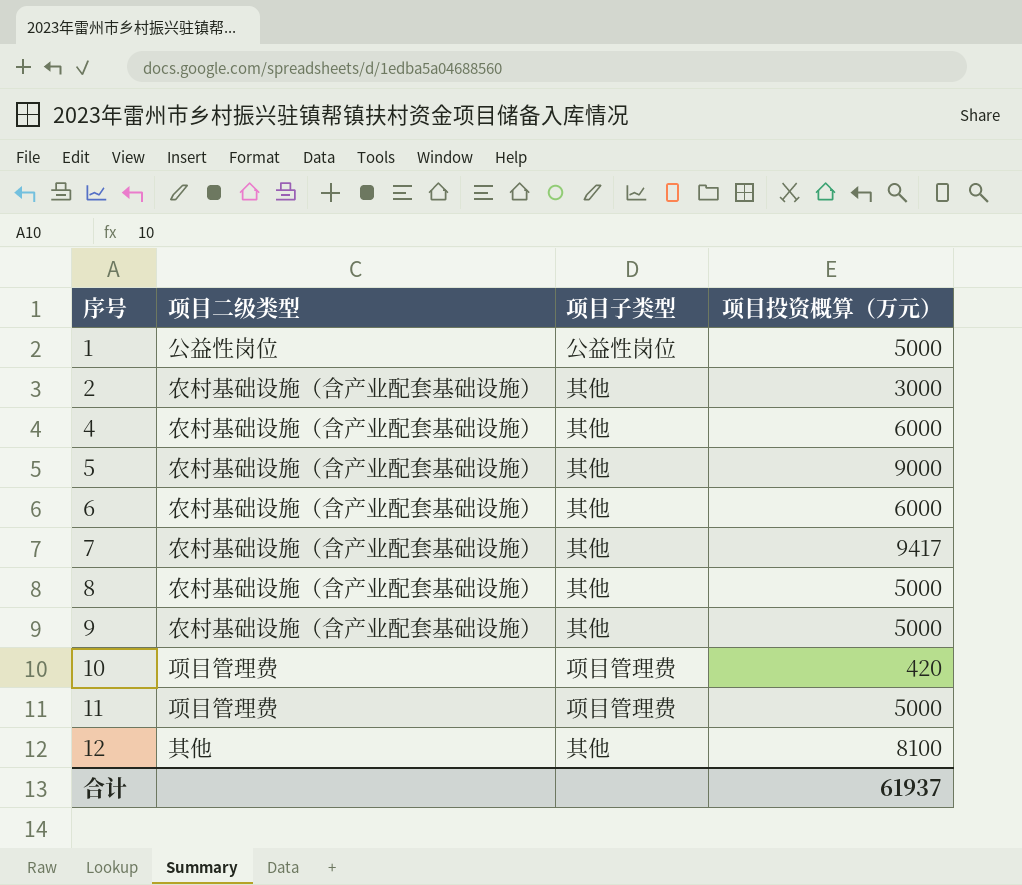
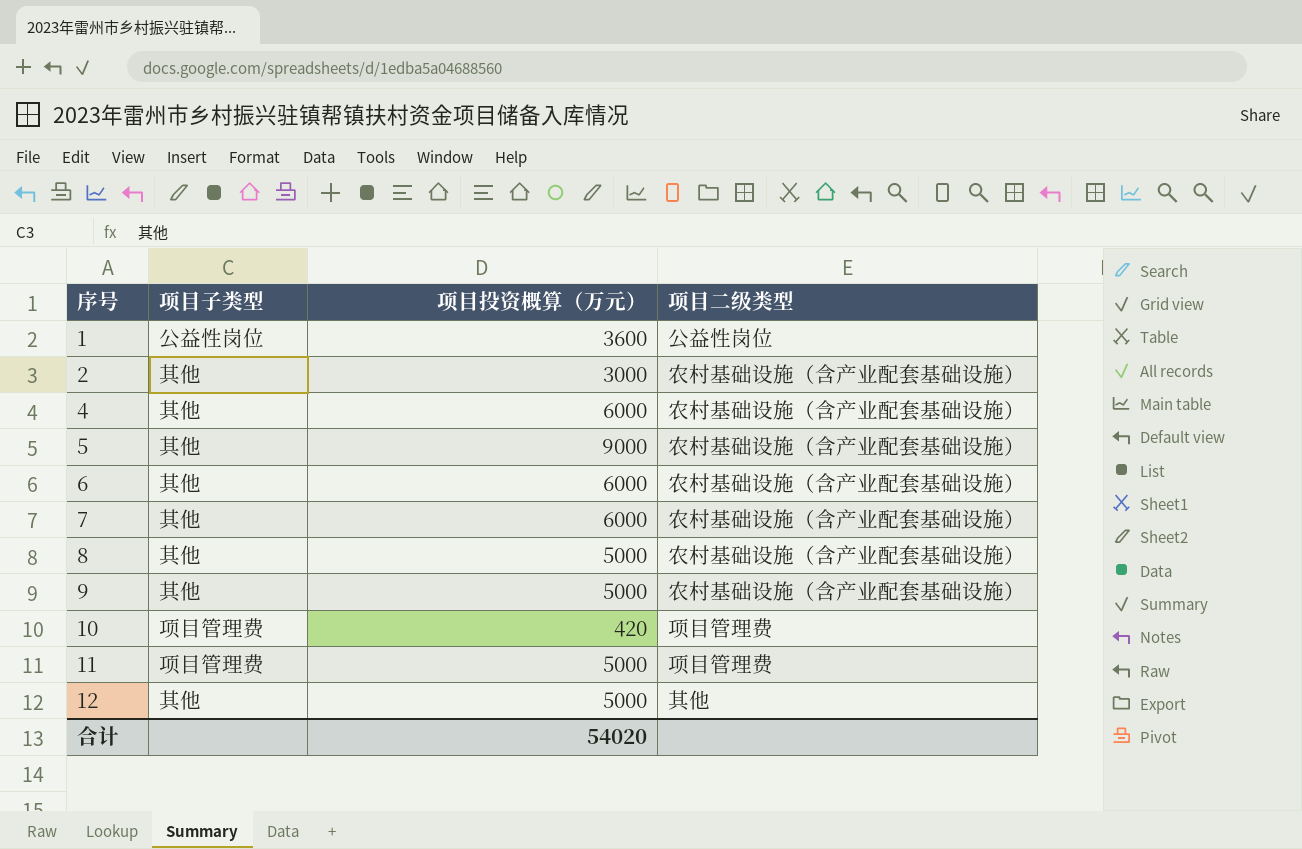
column 项目二级类型 | position: 2 -> 4
1 | 项目投资概算（万元）: 5000 -> 3600
7 | 项目投资概算（万元）: 9417 -> 6000
12 | 项目投资概算（万元）: 8100 -> 5000
合计 | 项目投资概算（万元）: 61937 -> 54020

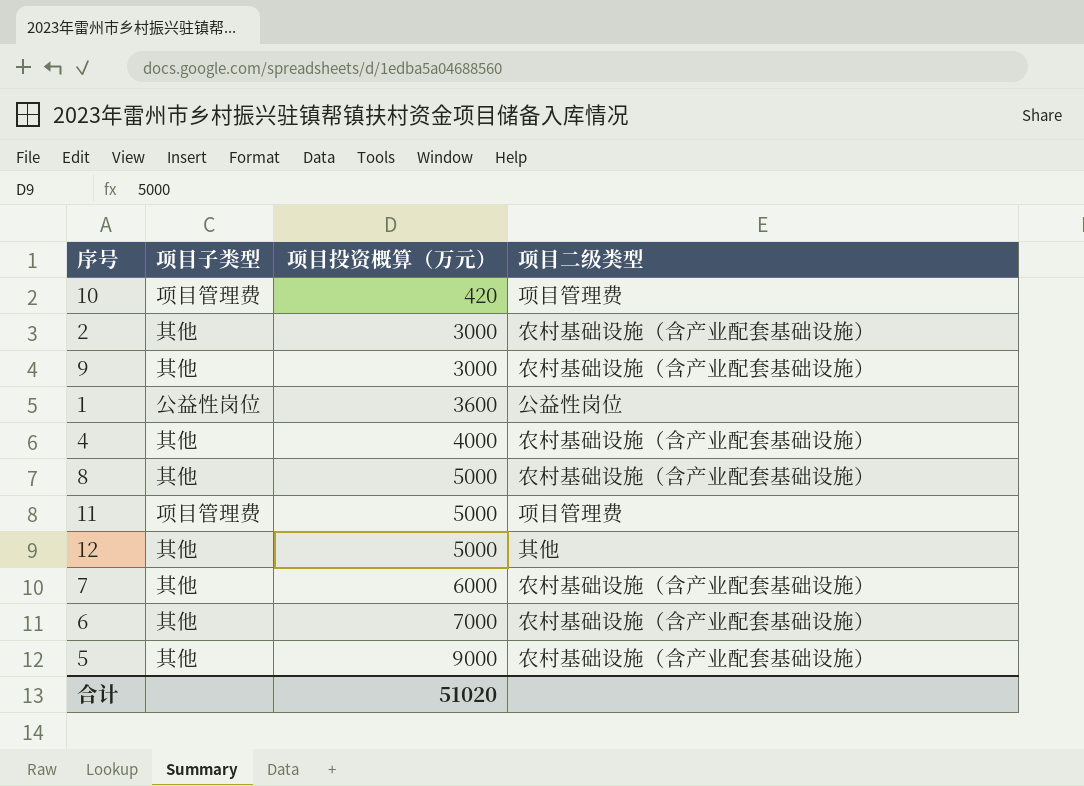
row order: 序号 ascending -> 项目投资概算（万元） ascending
9 | 项目投资概算（万元）: 5000 -> 3000
4 | 项目投资概算（万元）: 6000 -> 4000
6 | 项目投资概算（万元）: 6000 -> 7000
合计 | 项目投资概算（万元）: 54020 -> 51020

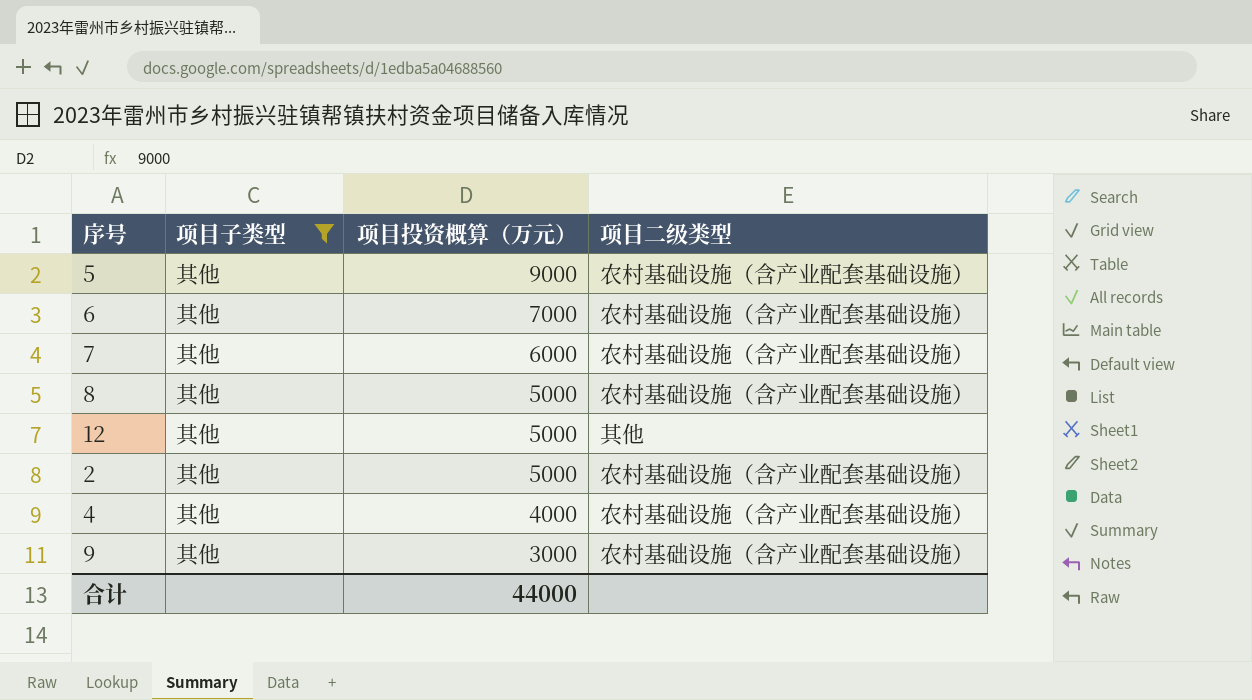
filter: none -> 项目子类型 = 其他
row order: 项目投资概算（万元） ascending -> 项目投资概算（万元） descending
2 | 项目投资概算（万元）: 3000 -> 5000
合计 | 项目投资概算（万元）: 51020 -> 44000

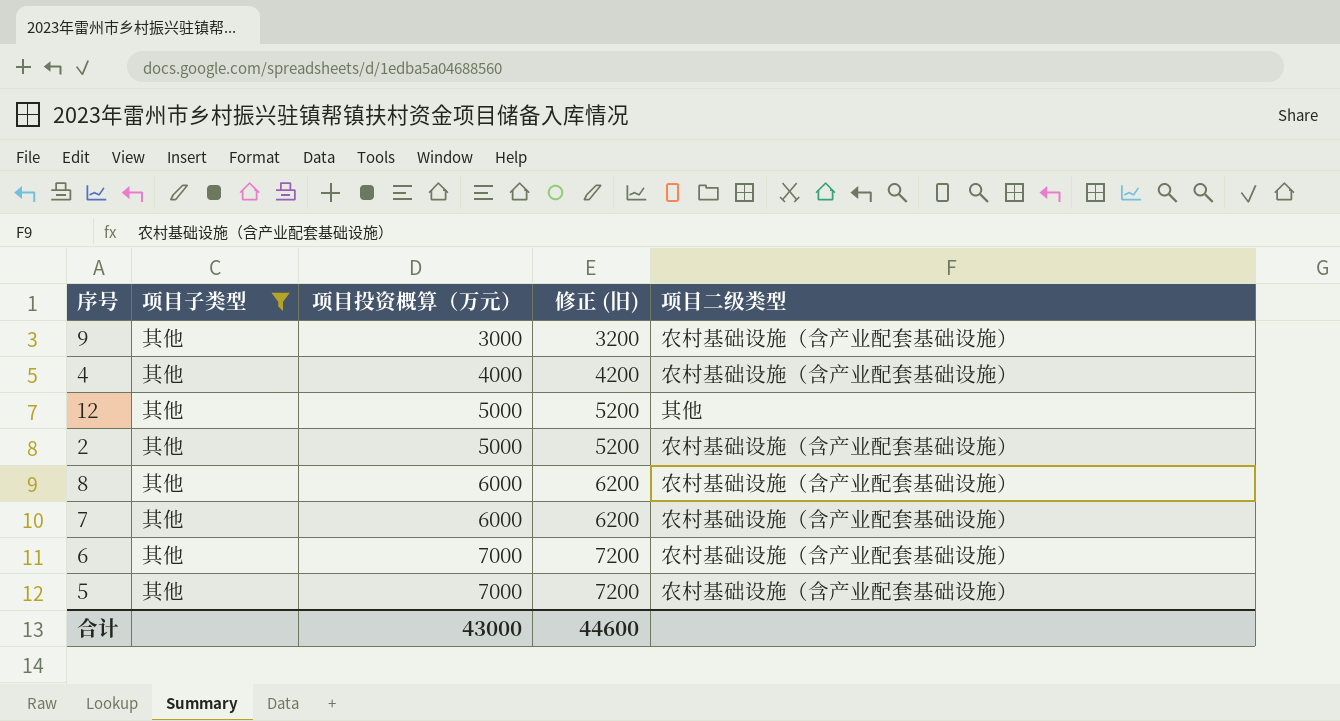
row order: 项目投资概算（万元） descending -> 项目投资概算（万元） ascending
column 修正 (旧) | formula: none -> [项目投资概算（万元）] + 200
8 | 项目投资概算（万元）: 5000 -> 6000
5 | 项目投资概算（万元）: 9000 -> 7000
合计 | 项目投资概算（万元）: 44000 -> 43000

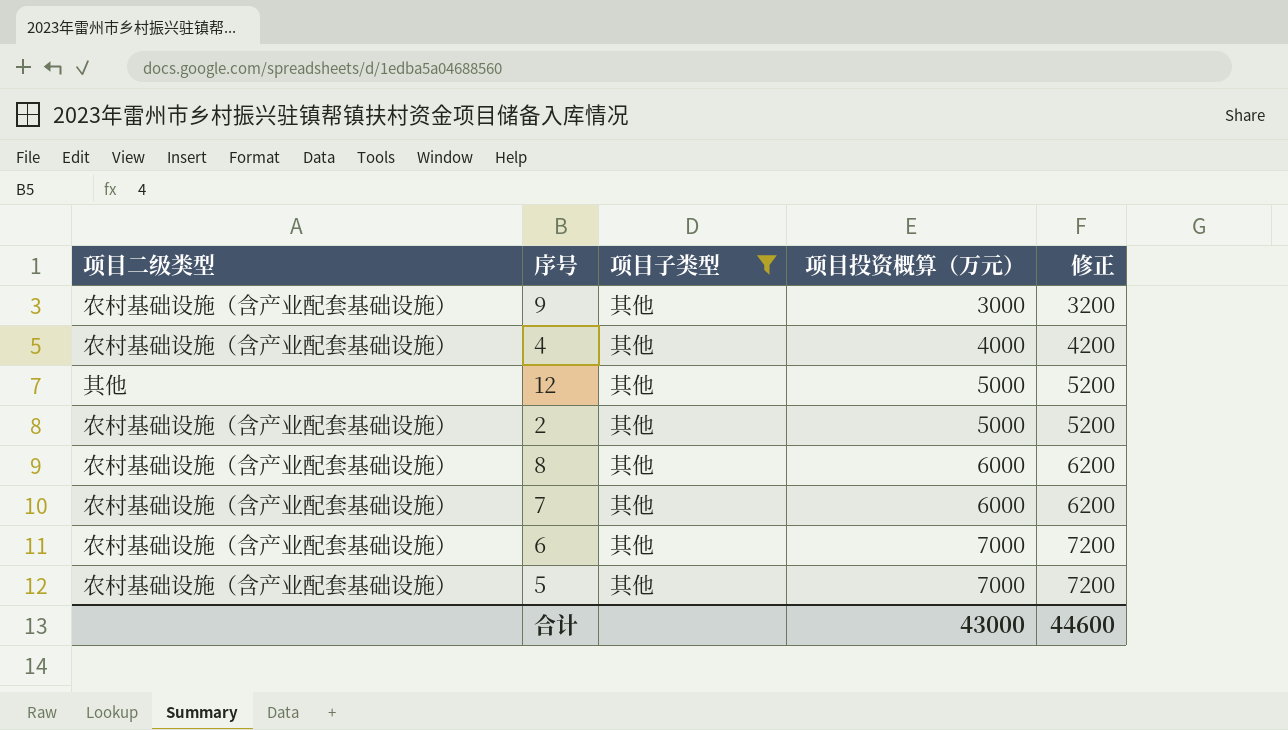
column 项目二级类型 | position: 5 -> 1
column name: 修正 (旧) -> 修正

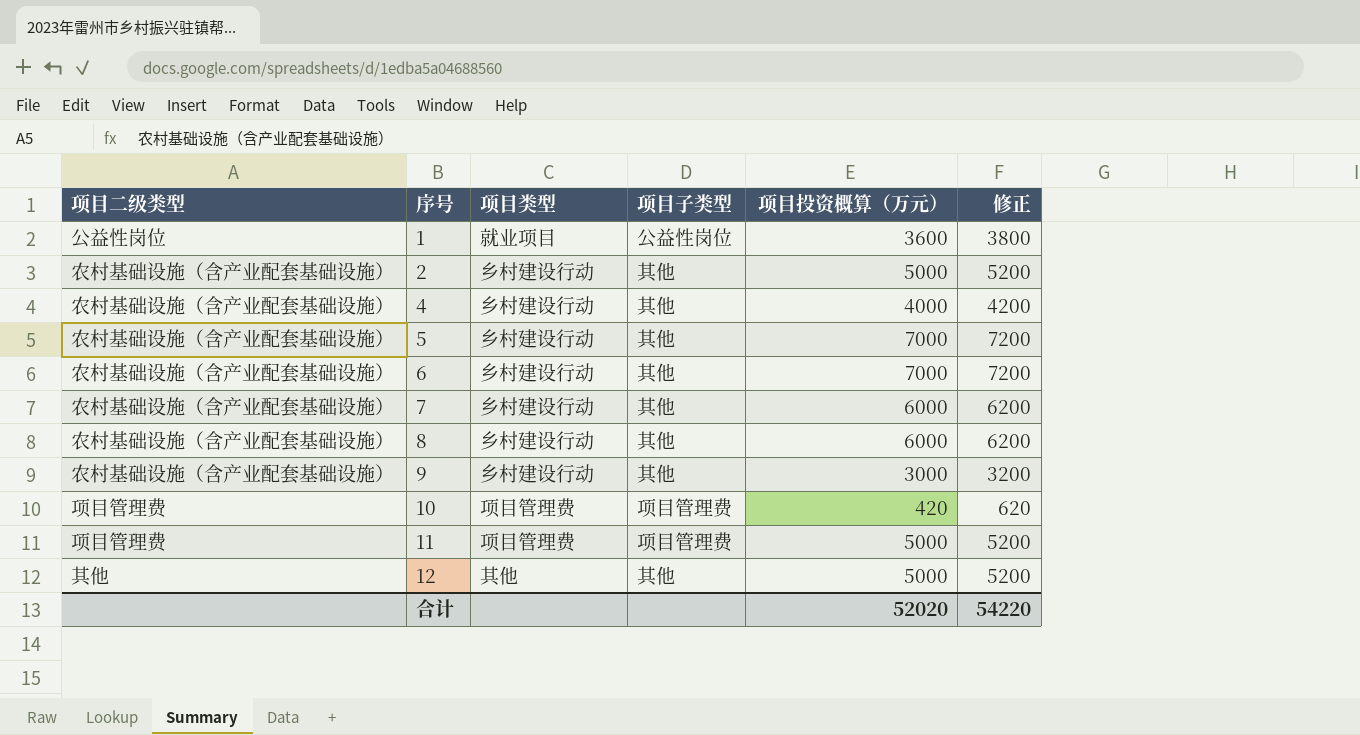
filter: 项目子类型 = 其他 -> none
row order: 项目投资概算（万元） ascending -> 序号 ascending
column 项目类型 | position: none -> 3
合计 | 项目投资概算（万元）: 43000 -> 52020
合计 | 修正: 44600 -> 54220

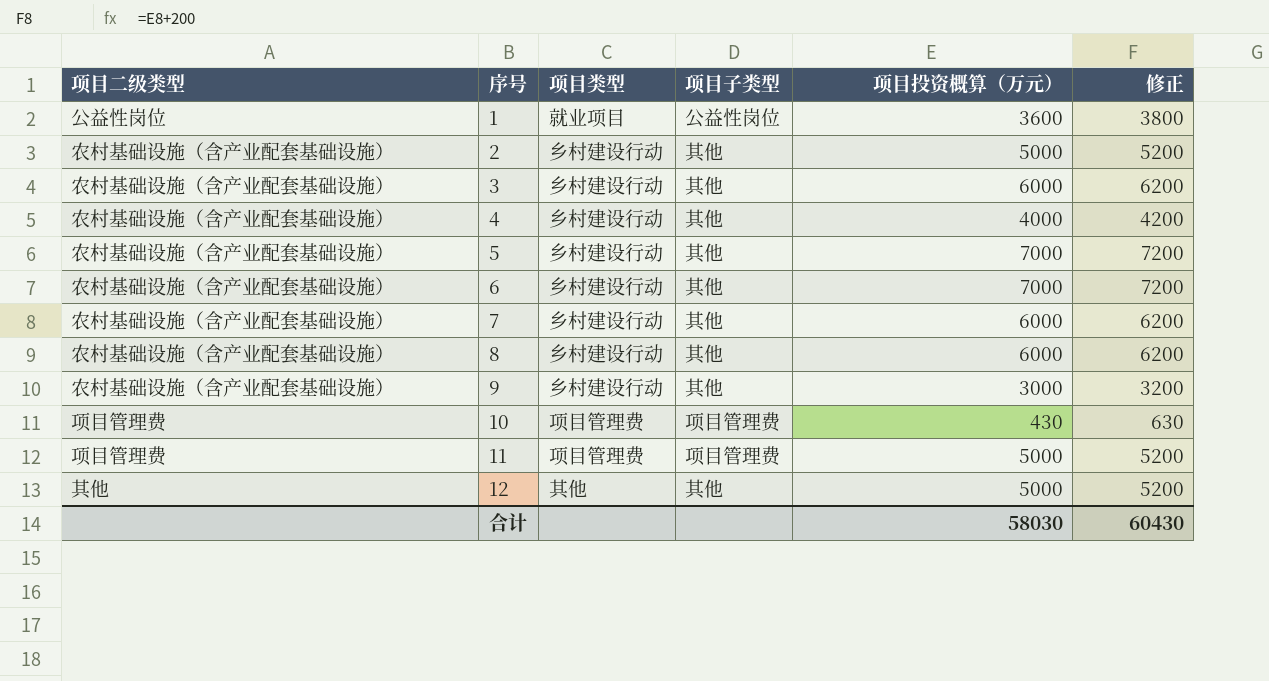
row 3: none -> 农村基础设施（含产业配套基础设施） | 乡村建设行动 | 其他 | 6000 | 6200
10 | 项目投资概算（万元）: 420 -> 430
10 | 修正: 620 -> 630
合计 | 项目投资概算（万元）: 52020 -> 58030
合计 | 修正: 54220 -> 60430

